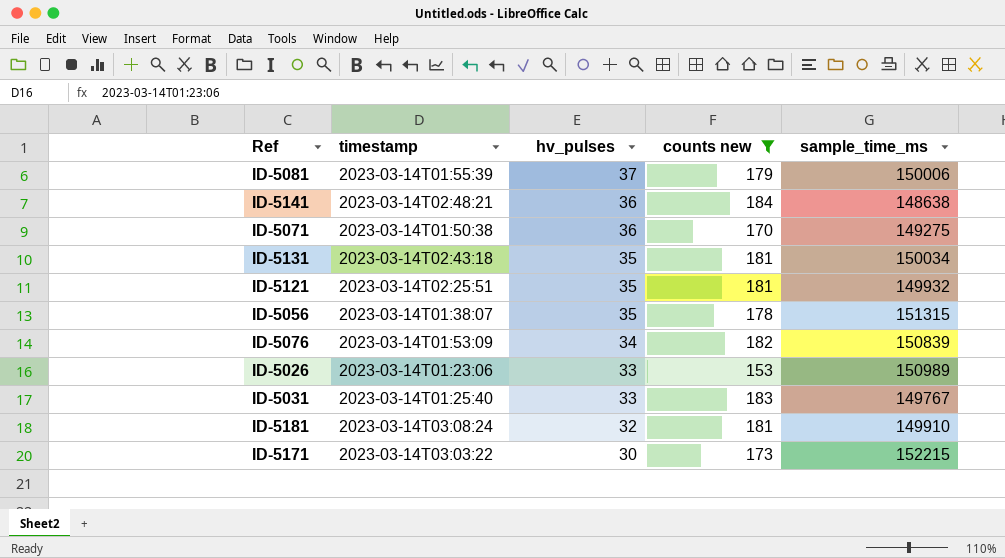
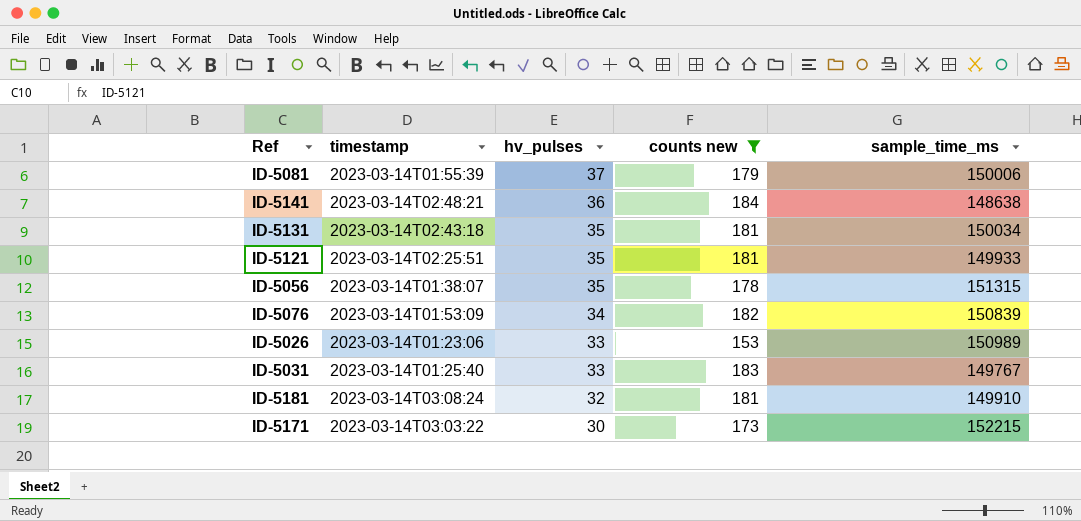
row ID-5071: 2023-03-14T01:50:38 | 36 | 170 | 149275 -> none
ID-5121 | sample_time_ms: 149932 -> 149933

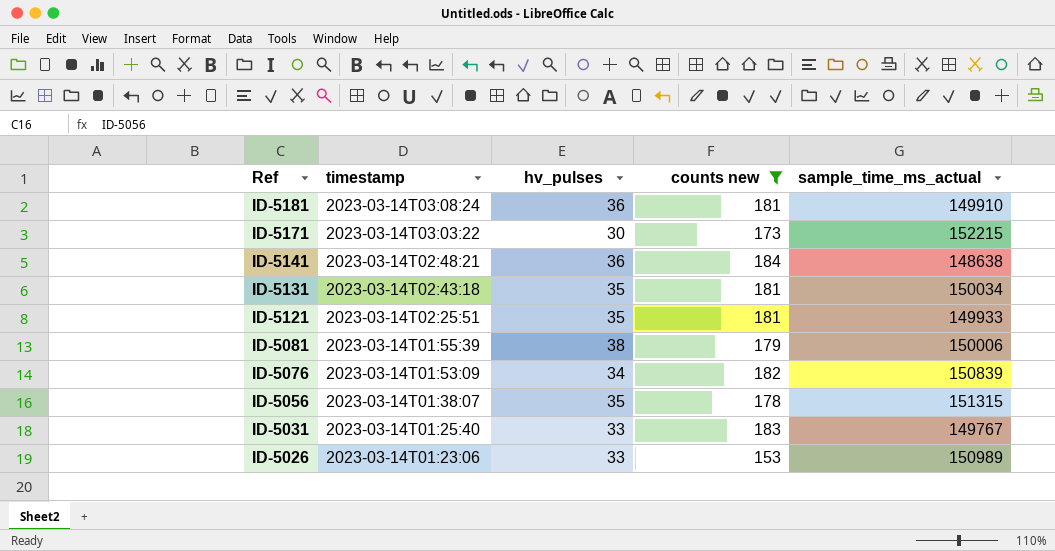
row order: hv_pulses descending -> Ref descending
column name: sample_time_ms -> sample_time_ms_actual
ID-5181 | hv_pulses: 32 -> 36
ID-5081 | hv_pulses: 37 -> 38

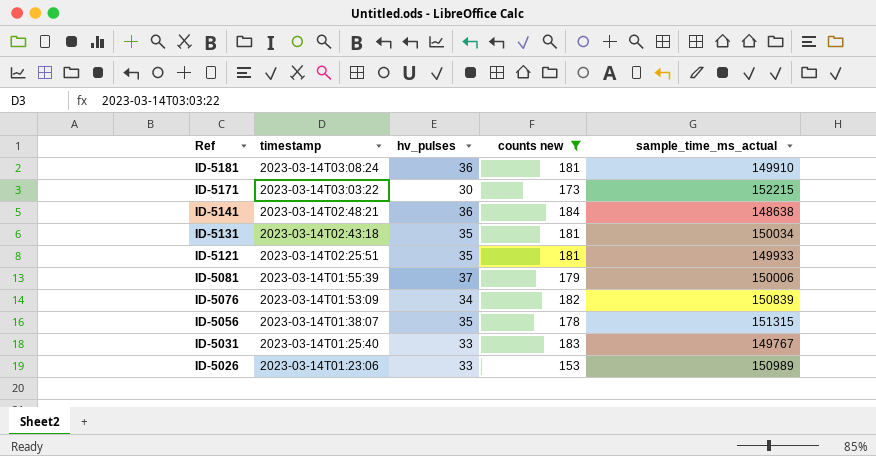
ID-5081 | hv_pulses: 38 -> 37

